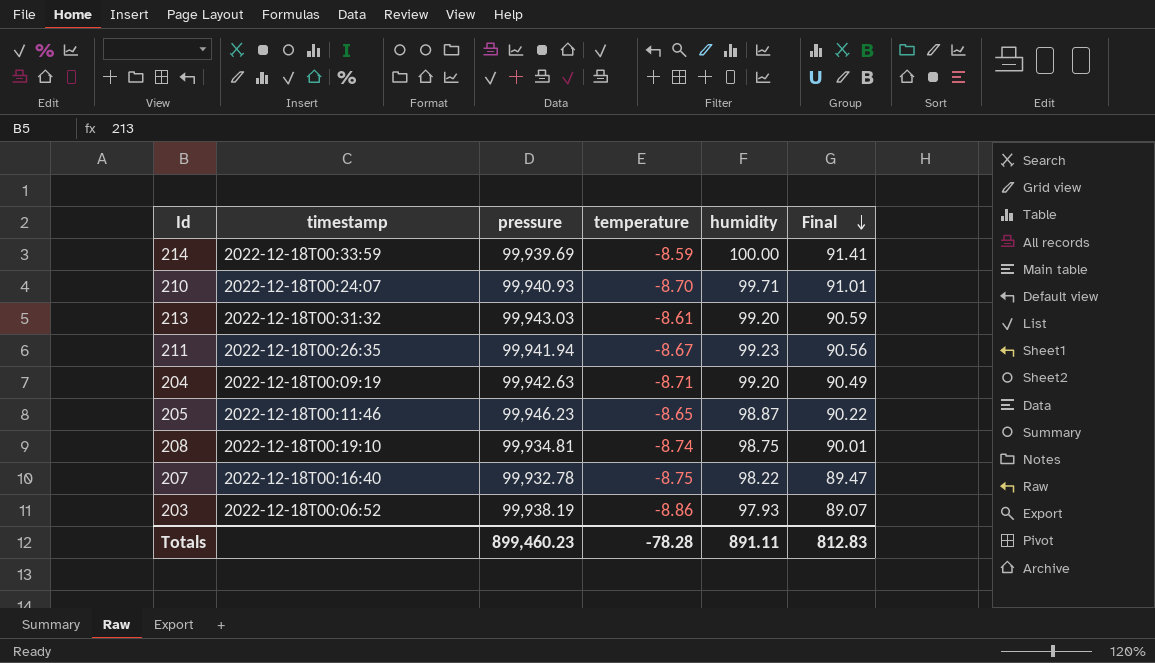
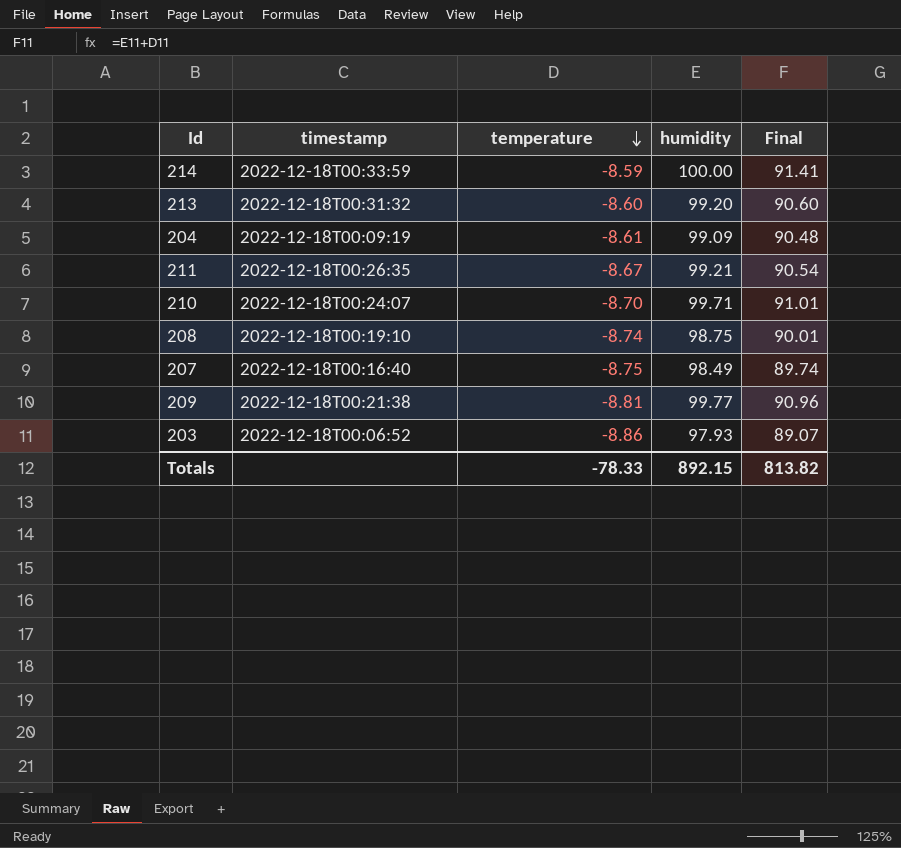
row order: Final descending -> temperature descending
column pressure | position: 3 -> none
row 205: 2022-12-18T00:11:46 | 99,946.23 | -8.65 | 98.87 | 90.22 -> none
213 | temperature: -8.61 -> -8.60
213 | Final: 90.59 -> 90.60
204 | temperature: -8.71 -> -8.61
204 | humidity: 99.20 -> 99.09
204 | Final: 90.49 -> 90.48
211 | humidity: 99.23 -> 99.21
211 | Final: 90.56 -> 90.54
207 | humidity: 98.22 -> 98.49
207 | Final: 89.47 -> 89.74
row 209: none -> 2022-12-18T00:21:38 | -8.81 | 99.77 | 90.96
Totals | temperature: -78.28 -> -78.33
Totals | humidity: 891.11 -> 892.15
Totals | Final: 812.83 -> 813.82

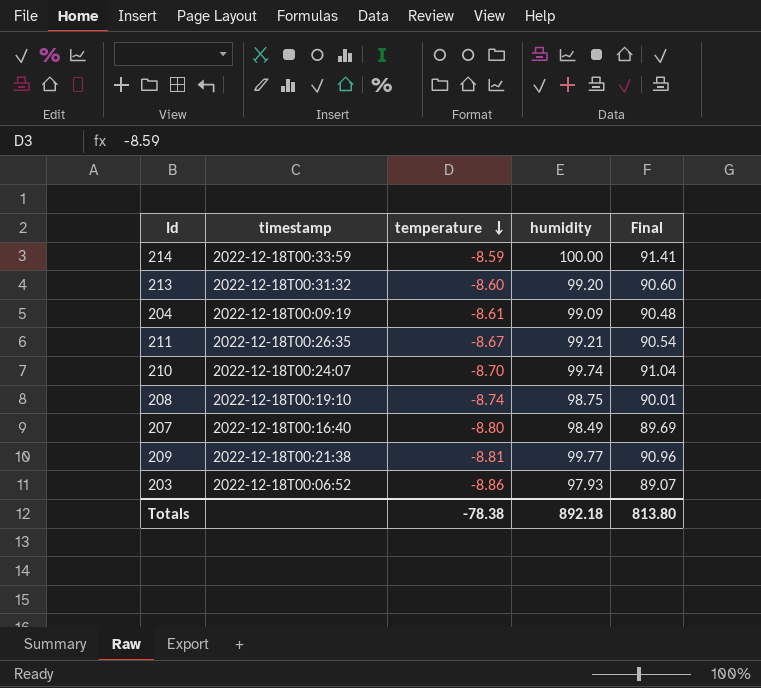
210 | humidity: 99.71 -> 99.74
210 | Final: 91.01 -> 91.04
207 | temperature: -8.75 -> -8.80
207 | Final: 89.74 -> 89.69
Totals | temperature: -78.33 -> -78.38
Totals | humidity: 892.15 -> 892.18
Totals | Final: 813.82 -> 813.80

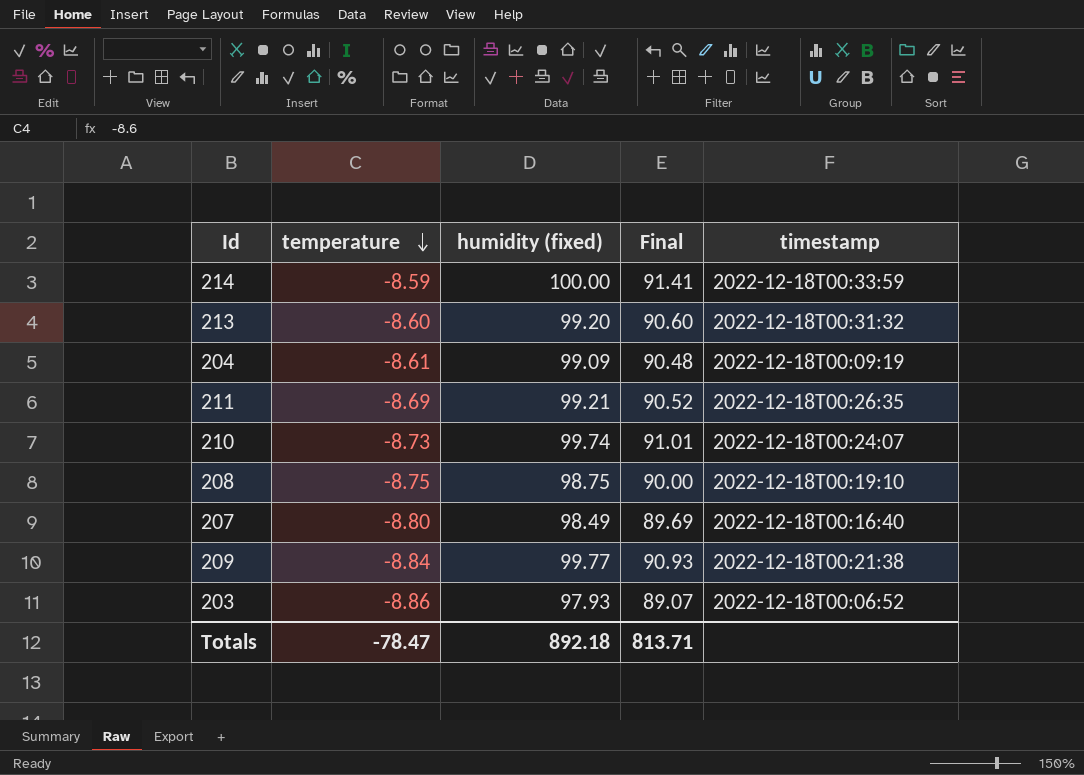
column name: humidity -> humidity (fixed)
column timestamp | position: 2 -> 5
211 | temperature: -8.67 -> -8.69
211 | Final: 90.54 -> 90.52
210 | temperature: -8.70 -> -8.73
210 | Final: 91.04 -> 91.01
208 | temperature: -8.74 -> -8.75
208 | Final: 90.01 -> 90.00
209 | temperature: -8.81 -> -8.84
209 | Final: 90.96 -> 90.93
Totals | temperature: -78.38 -> -78.47
Totals | Final: 813.80 -> 813.71

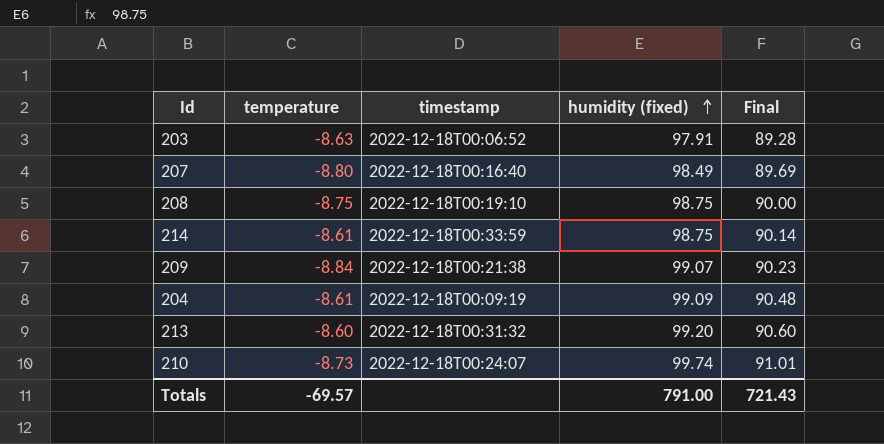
row order: temperature descending -> humidity (fixed) ascending
column timestamp | position: 5 -> 3
row 211: -8.69 | 99.21 | 90.52 | 2022-12-18T00:26:35 -> none
203 | temperature: -8.86 -> -8.63
203 | humidity (fixed): 97.93 -> 97.91
203 | Final: 89.07 -> 89.28
214 | temperature: -8.59 -> -8.61
214 | humidity (fixed): 100.00 -> 98.75
214 | Final: 91.41 -> 90.14
209 | humidity (fixed): 99.77 -> 99.07
209 | Final: 90.93 -> 90.23
Totals | temperature: -78.47 -> -69.57
Totals | humidity (fixed): 892.18 -> 791.00
Totals | Final: 813.71 -> 721.43

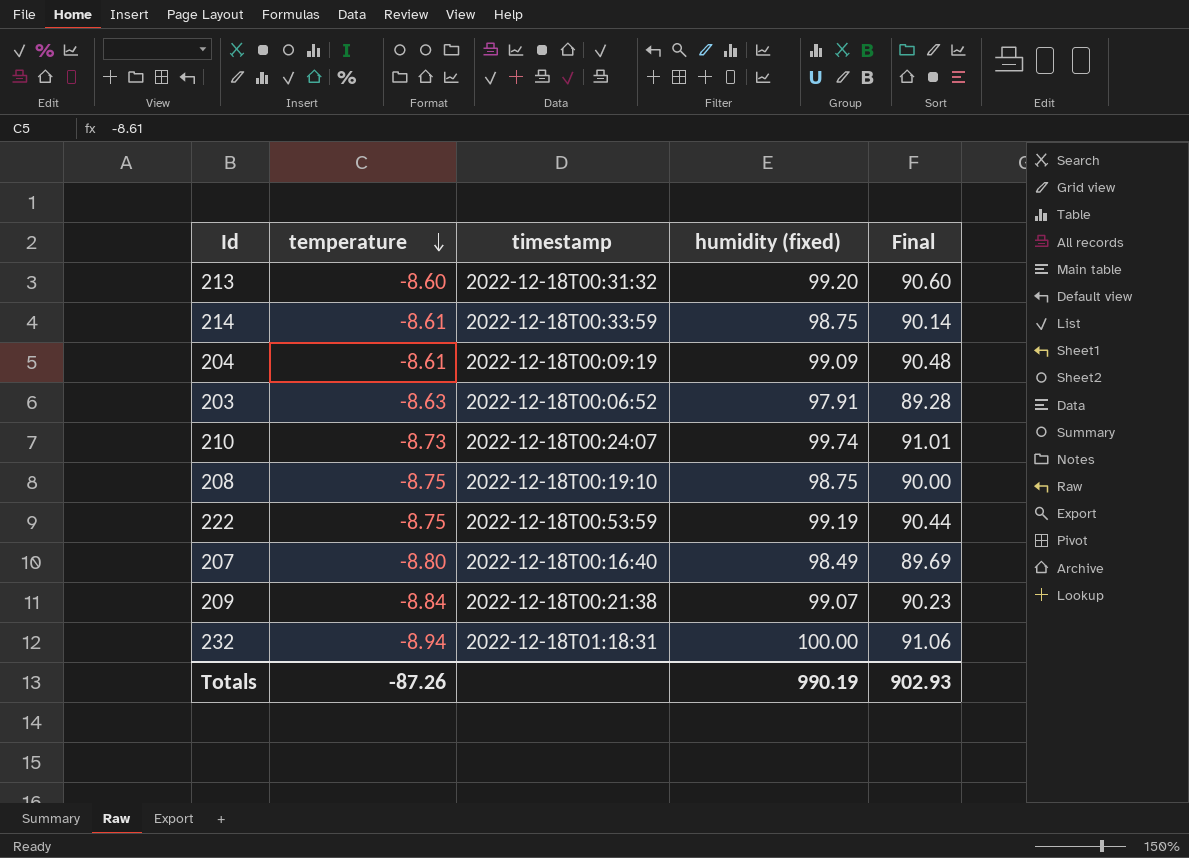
row order: humidity (fixed) ascending -> temperature descending
row 222: none -> -8.75 | 2022-12-18T00:53:59 | 99.19 | 90.44
row 232: none -> -8.94 | 2022-12-18T01:18:31 | 100.00 | 91.06
Totals | temperature: -69.57 -> -87.26
Totals | humidity (fixed): 791.00 -> 990.19
Totals | Final: 721.43 -> 902.93

